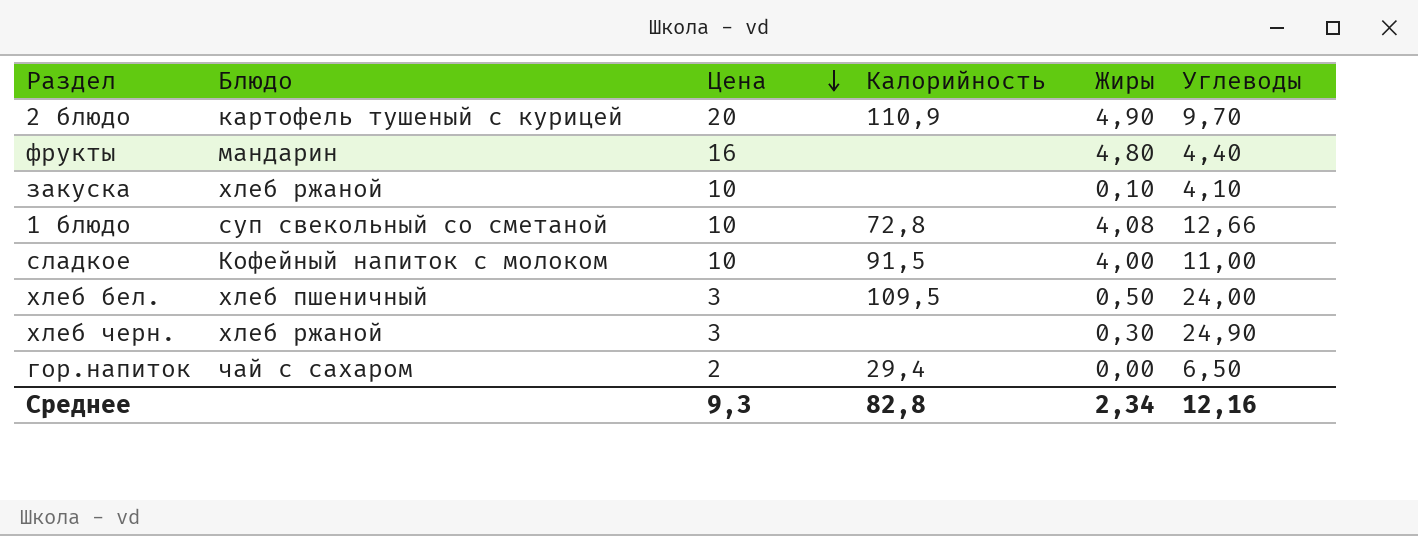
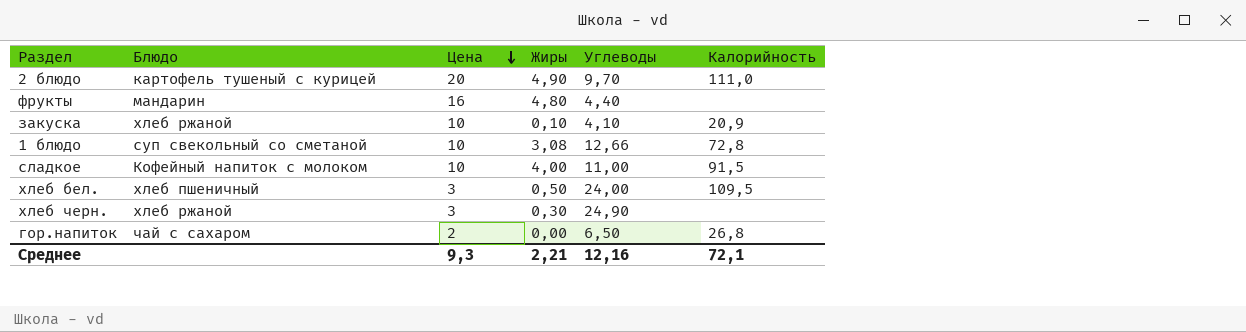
column Калорийность | position: 4 -> 6
2 блюдо | Калорийность: 110,9 -> 111,0
закуска | Калорийность: none -> 20,9
1 блюдо | Жиры: 4,08 -> 3,08
гор.напиток | Калорийность: 29,4 -> 26,8
Среднее | Жиры: 2,34 -> 2,21
Среднее | Калорийность: 82,8 -> 72,1

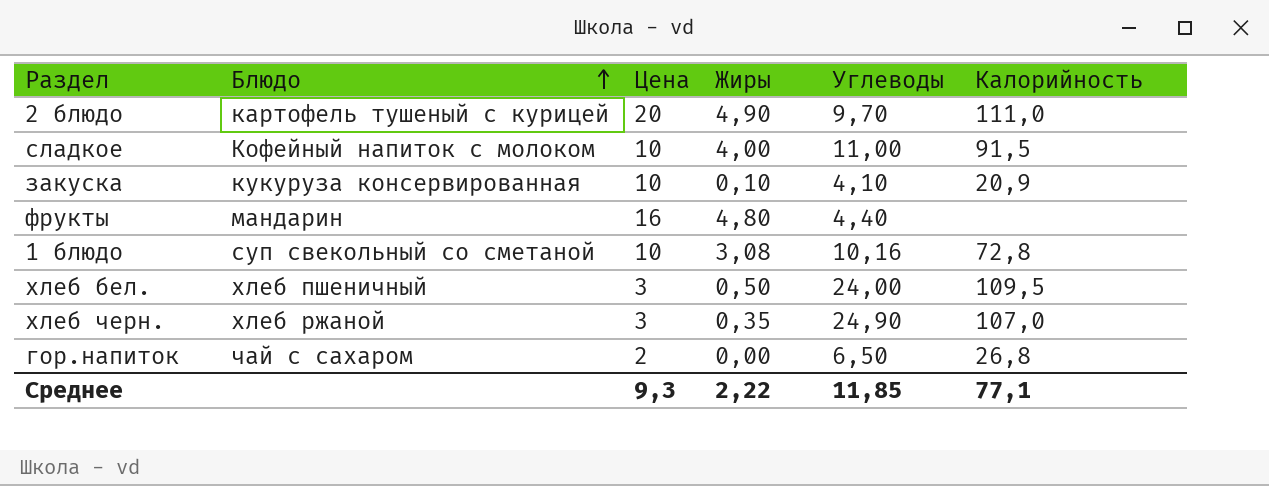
row order: Цена descending -> Блюдо ascending
закуска | Блюдо: хлеб ржаной -> кукуруза консервированная
1 блюдо | Углеводы: 12,66 -> 10,16
хлеб черн. | Жиры: 0,30 -> 0,35
хлеб черн. | Калорийность: none -> 107,0
Среднее | Жиры: 2,21 -> 2,22
Среднее | Углеводы: 12,16 -> 11,85
Среднее | Калорийность: 72,1 -> 77,1

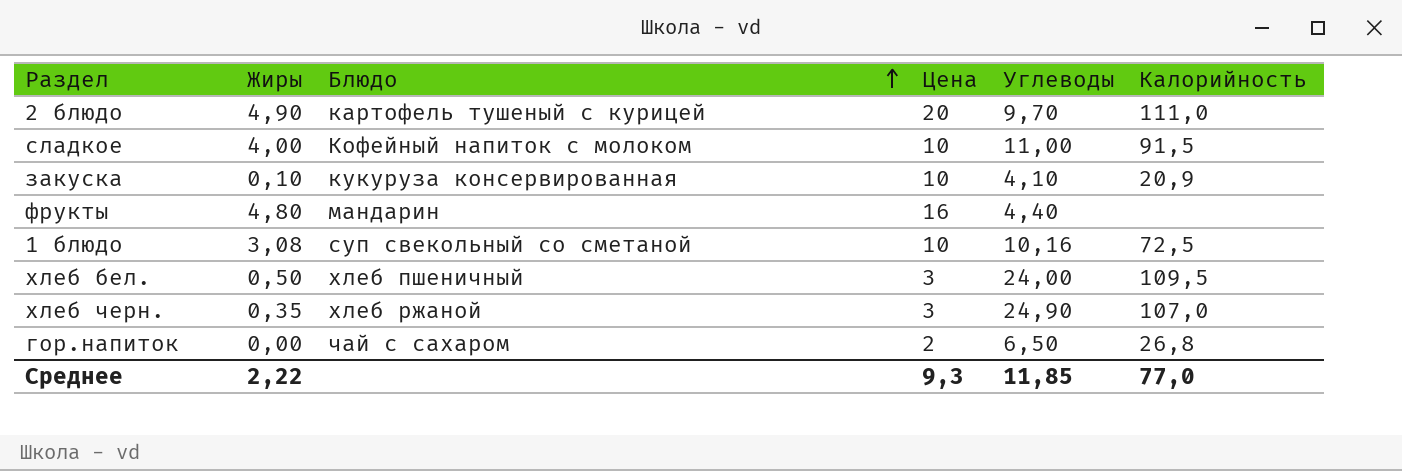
column Жиры | position: 4 -> 2
1 блюдо | Калорийность: 72,8 -> 72,5
Среднее | Калорийность: 77,1 -> 77,0

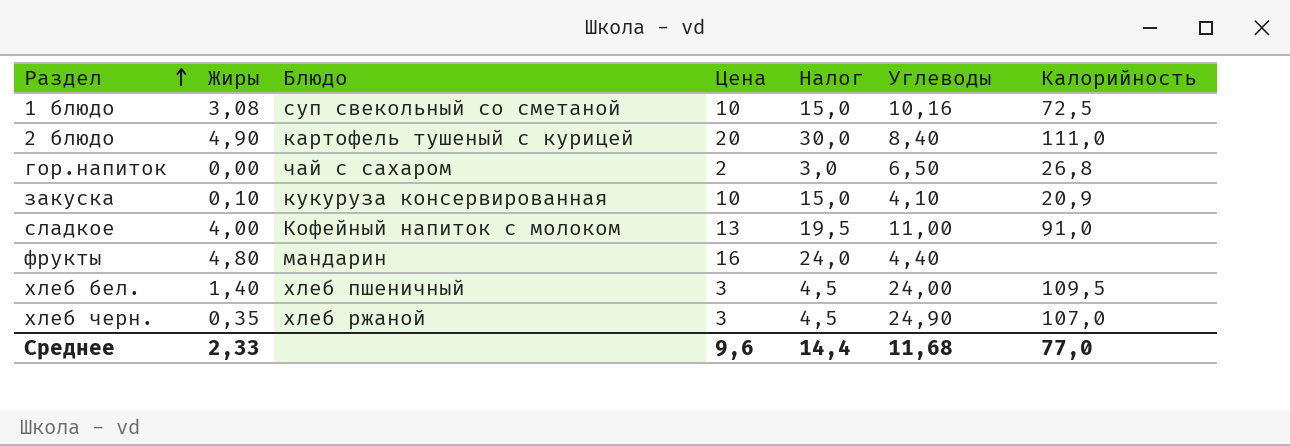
row order: Блюдо ascending -> Раздел ascending
column Налог | formula: none -> [Цена] * 1,5
2 блюдо | Углеводы: 9,70 -> 8,40
сладкое | Цена: 10 -> 13
сладкое | Калорийность: 91,5 -> 91,0
хлеб бел. | Жиры: 0,50 -> 1,40
Среднее | Жиры: 2,22 -> 2,33
Среднее | Цена: 9,3 -> 9,6
Среднее | Углеводы: 11,85 -> 11,68

